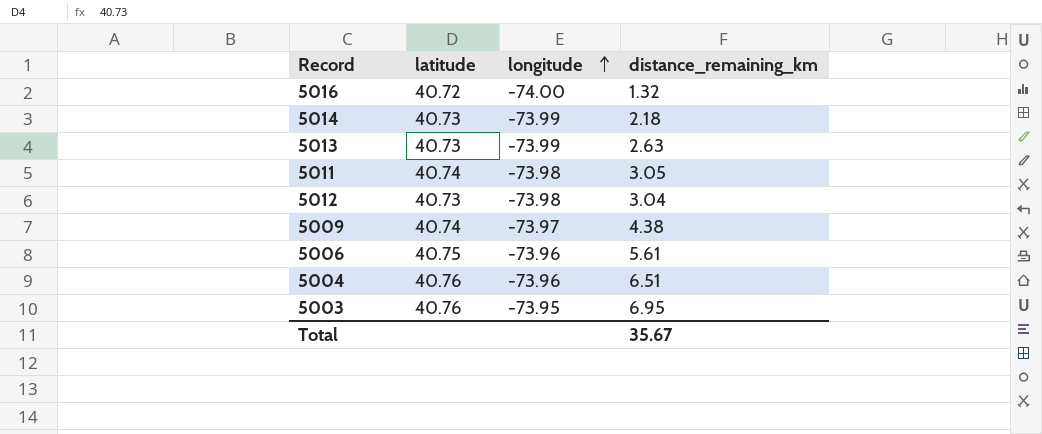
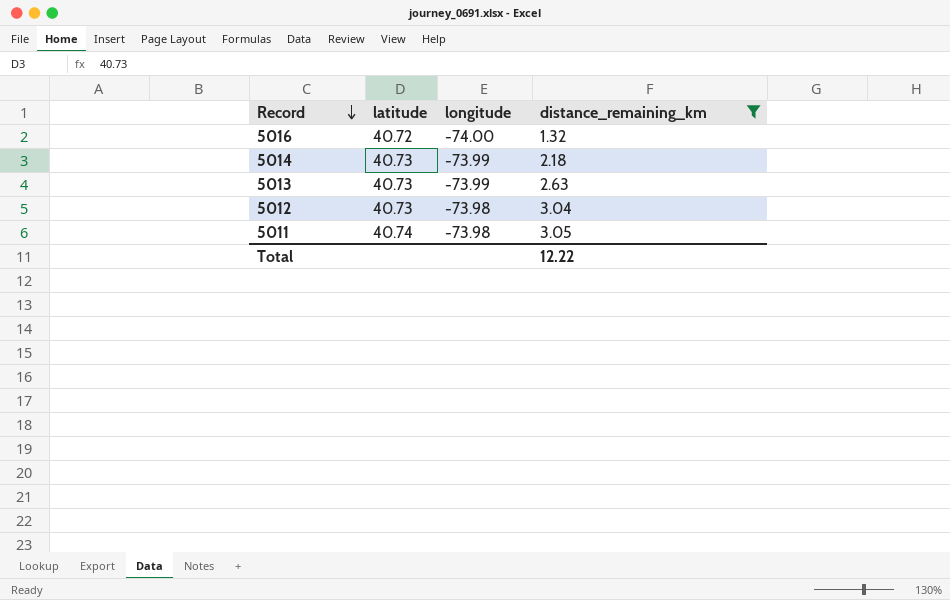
filter: none -> distance_remaining_km <= 3.05
row order: longitude ascending -> Record descending
Total | distance_remaining_km: 35.67 -> 12.22

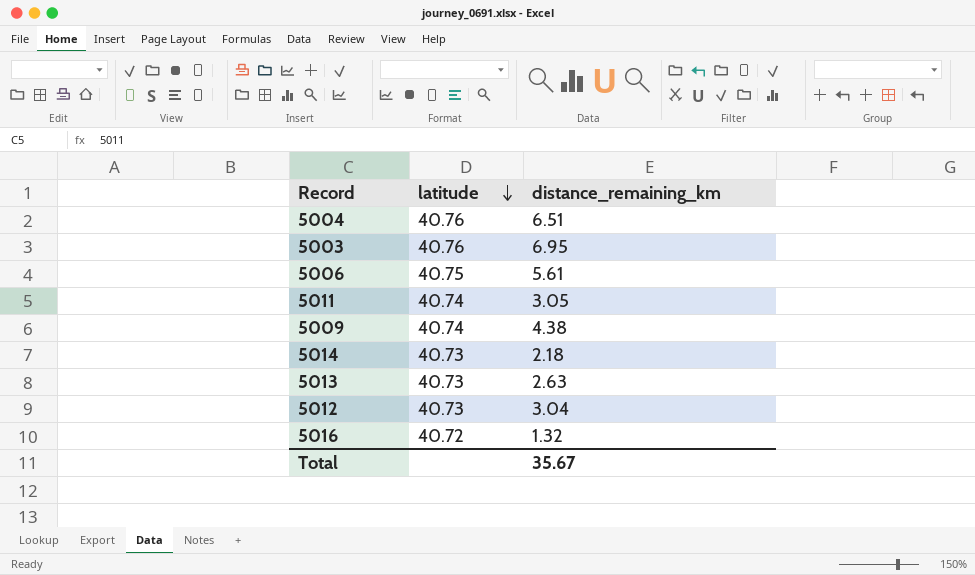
filter: distance_remaining_km <= 3.05 -> none
row order: Record descending -> latitude descending
column longitude | position: 3 -> none
Total | distance_remaining_km: 12.22 -> 35.67

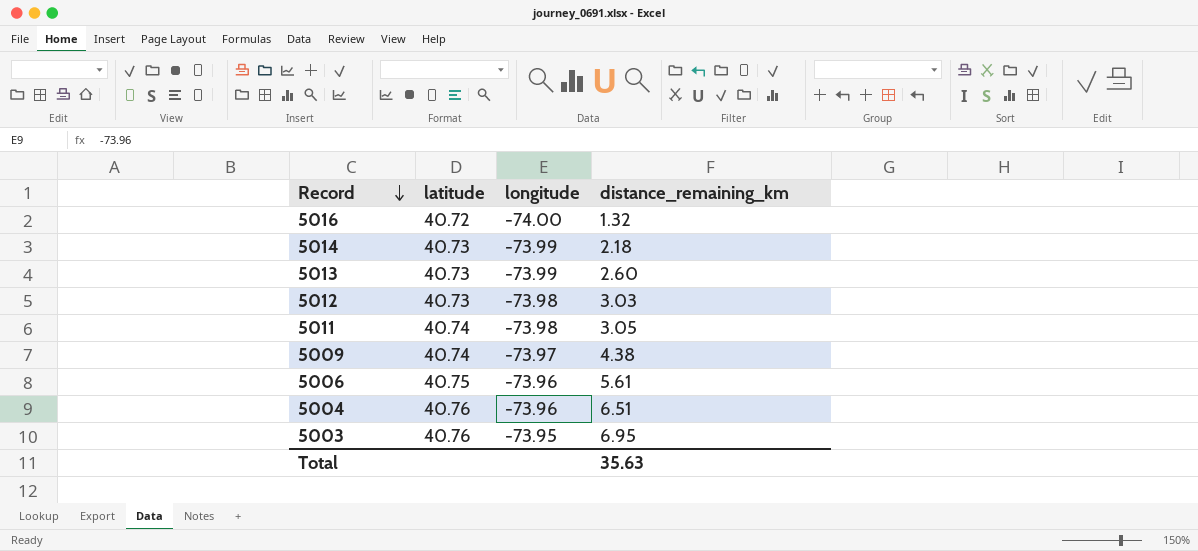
row order: latitude descending -> Record descending
column longitude | position: none -> 3
5013 | distance_remaining_km: 2.63 -> 2.60
5012 | distance_remaining_km: 3.04 -> 3.03
Total | distance_remaining_km: 35.67 -> 35.63

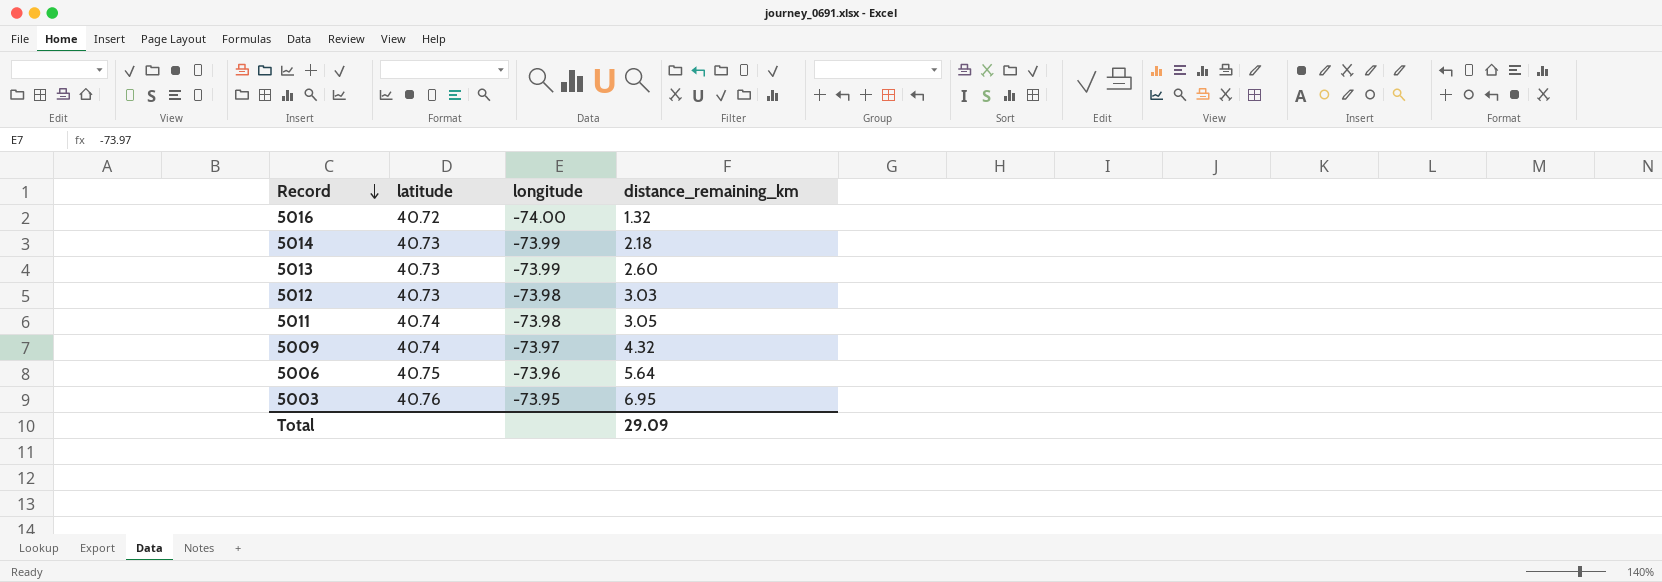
row 5004: 40.76 | -73.96 | 6.51 -> none
5009 | distance_remaining_km: 4.38 -> 4.32
5006 | distance_remaining_km: 5.61 -> 5.64
Total | distance_remaining_km: 35.63 -> 29.09

